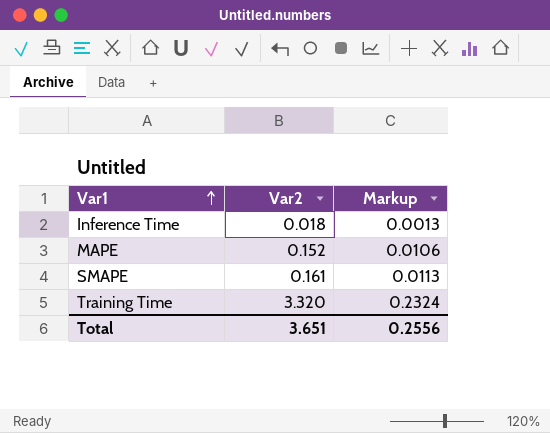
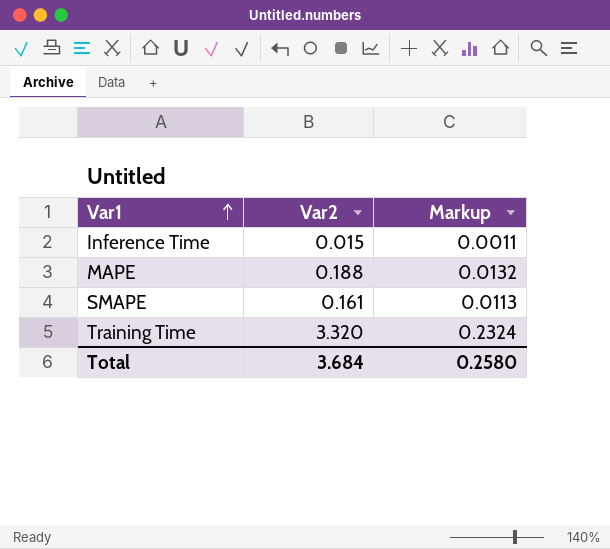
Inference Time | Var2: 0.018 -> 0.015
Inference Time | Markup: 0.0013 -> 0.0011
MAPE | Var2: 0.152 -> 0.188
MAPE | Markup: 0.0106 -> 0.0132
Total | Var2: 3.651 -> 3.684
Total | Markup: 0.2556 -> 0.2580

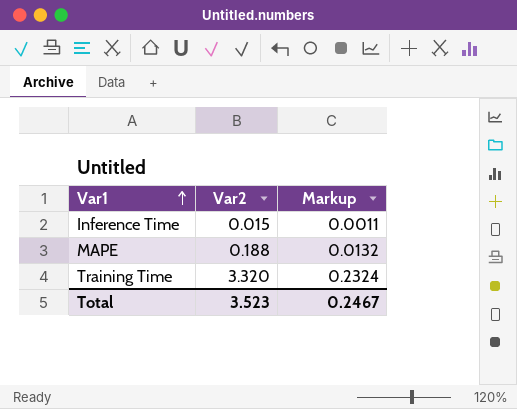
row SMAPE: 0.161 | 0.0113 -> none
Total | Var2: 3.684 -> 3.523
Total | Markup: 0.2580 -> 0.2467

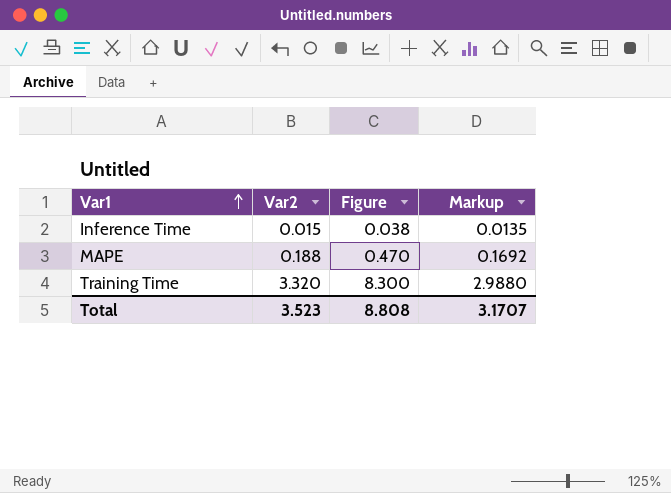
column Figure | formula: none -> [Var2] * 2.5
column Markup | formula: [Var2] * 0.07 -> [Var2] * 0.9
Total | Markup: 0.2467 -> 3.1707

